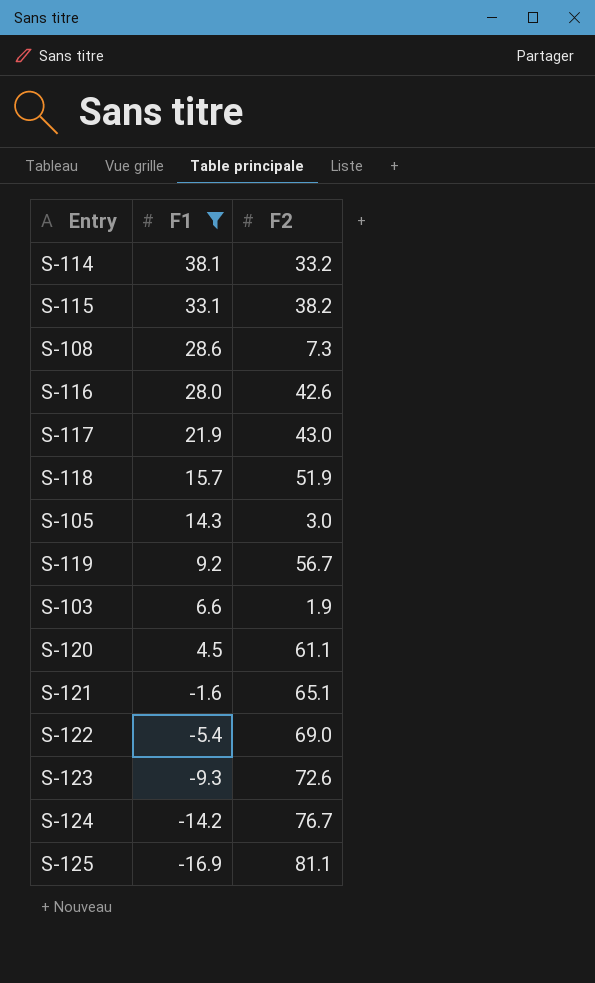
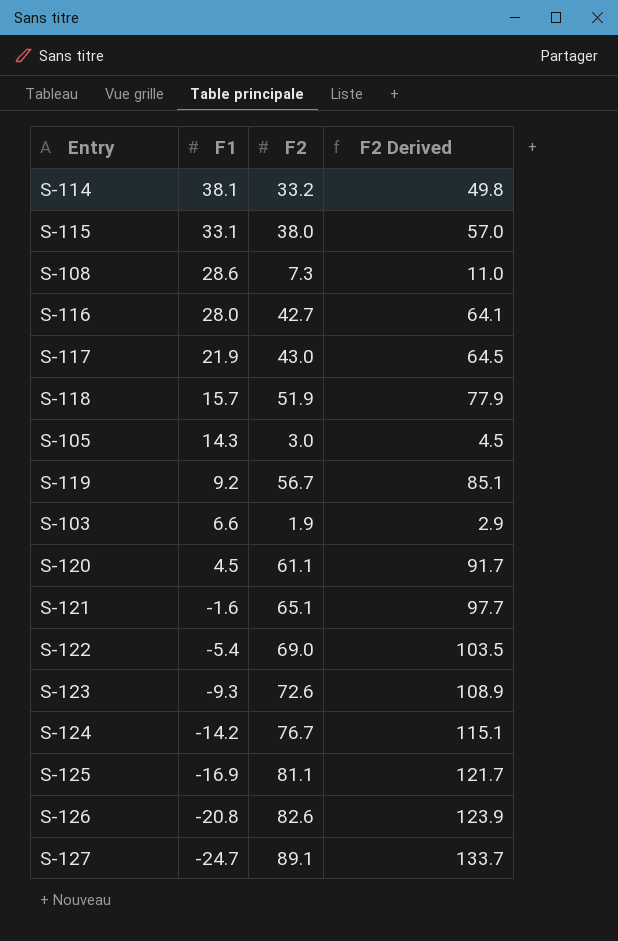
filter: F1 >= -16.9 -> none
column F2 Derived | formula: none -> [F2] * 1.5
S-115 | F2: 38.2 -> 38.0
S-116 | F2: 42.6 -> 42.7

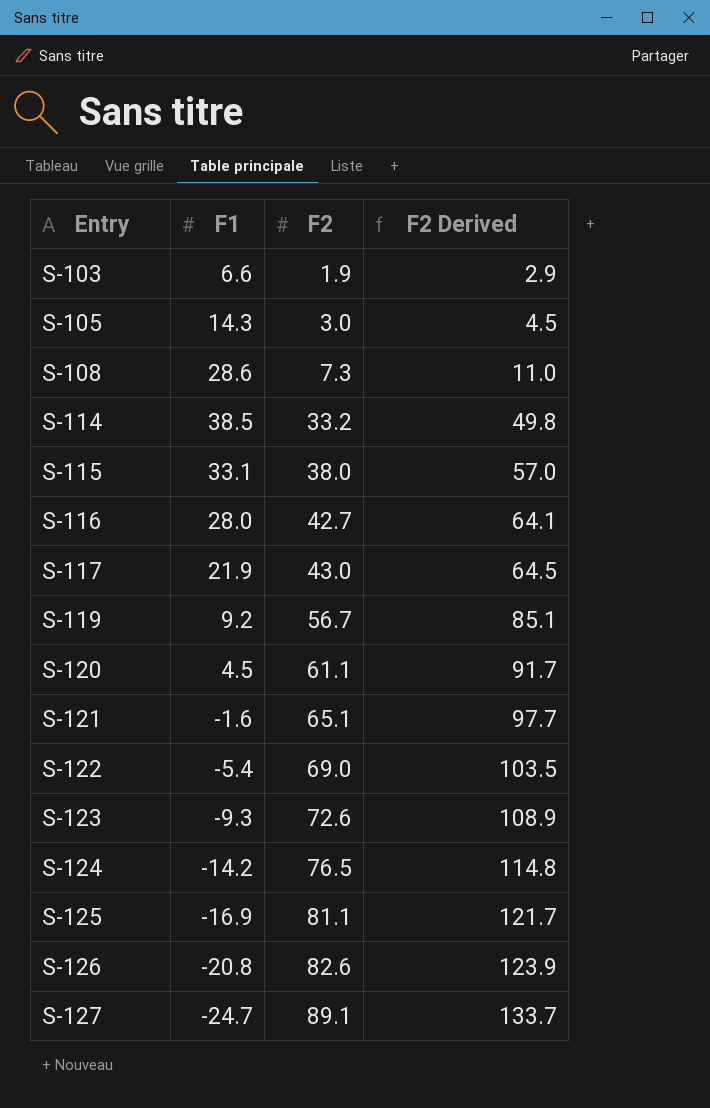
row order: F1 descending -> Entry ascending
row S-118: 15.7 | 51.9 | 77.9 -> none
S-114 | F1: 38.1 -> 38.5
S-124 | F2: 76.7 -> 76.5
S-124 | F2 Derived: 115.1 -> 114.8

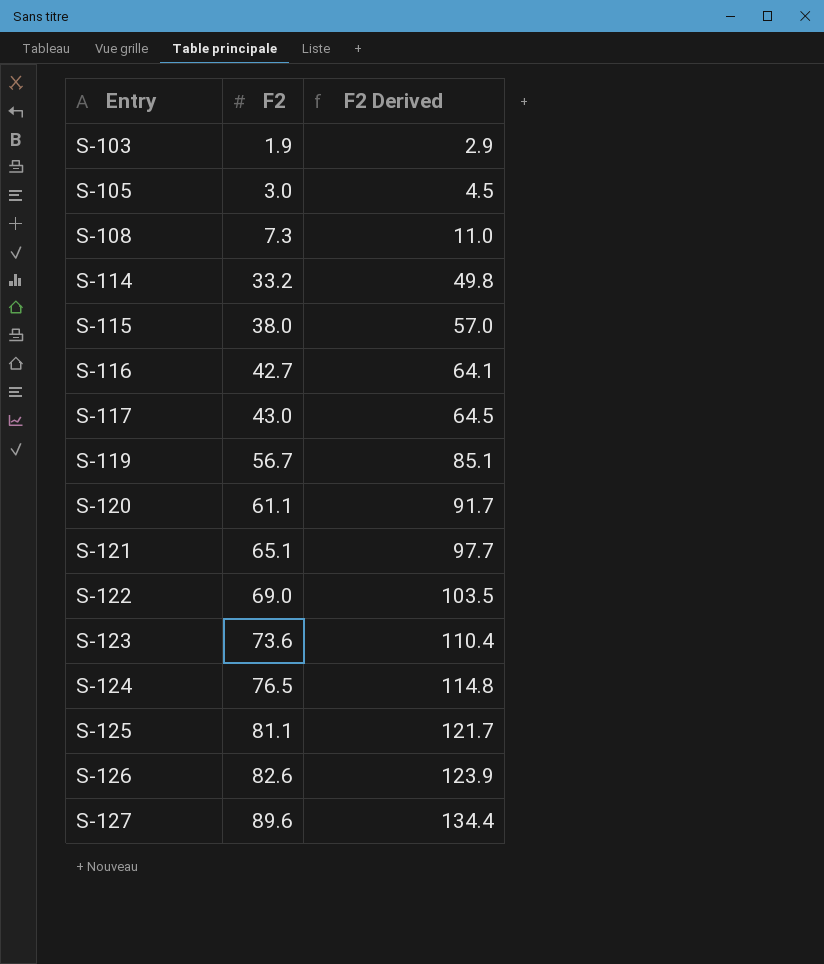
column F1 | position: 2 -> none
S-123 | F2: 72.6 -> 73.6
S-123 | F2 Derived: 108.9 -> 110.4
S-127 | F2: 89.1 -> 89.6
S-127 | F2 Derived: 133.7 -> 134.4

